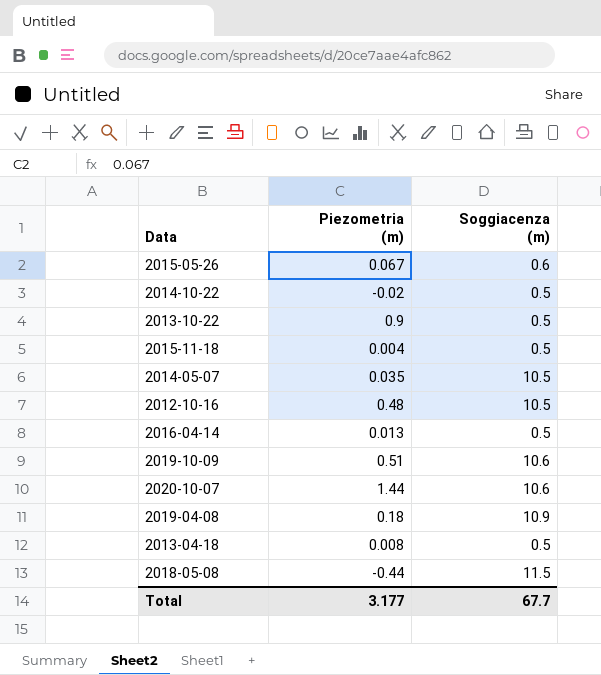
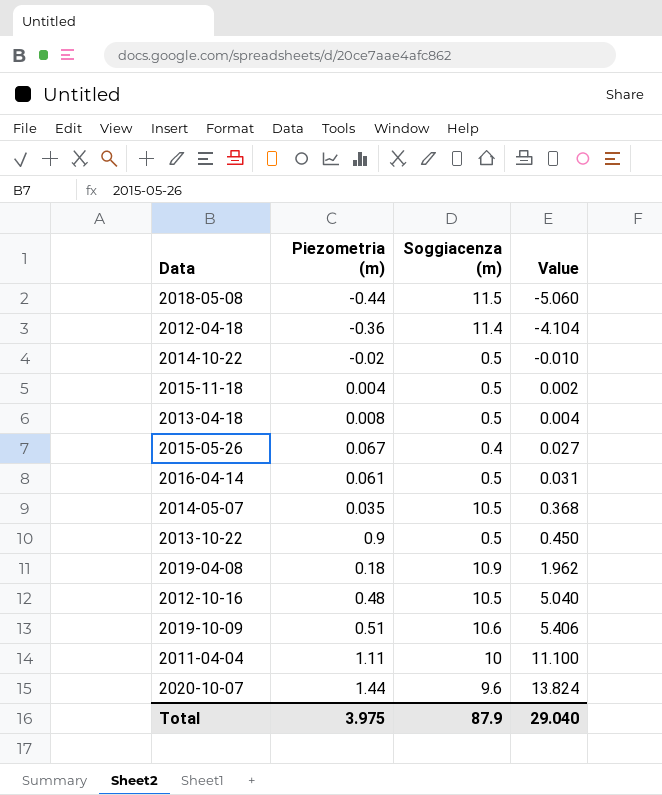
row order: none -> Value ascending
column Value | formula: none -> [Piezometria (m)] * [Soggiacenza (m)]
row 2012-04-18: none -> -0.36 | 11.4 | -4.104
2015-05-26 | Soggiacenza (m): 0.6 -> 0.4
2016-04-14 | Piezometria (m): 0.013 -> 0.061
row 2011-04-04: none -> 1.11 | 10 | 11.100
2020-10-07 | Soggiacenza (m): 10.6 -> 9.6
Total | Piezometria (m): 3.177 -> 3.975
Total | Soggiacenza (m): 67.7 -> 87.9

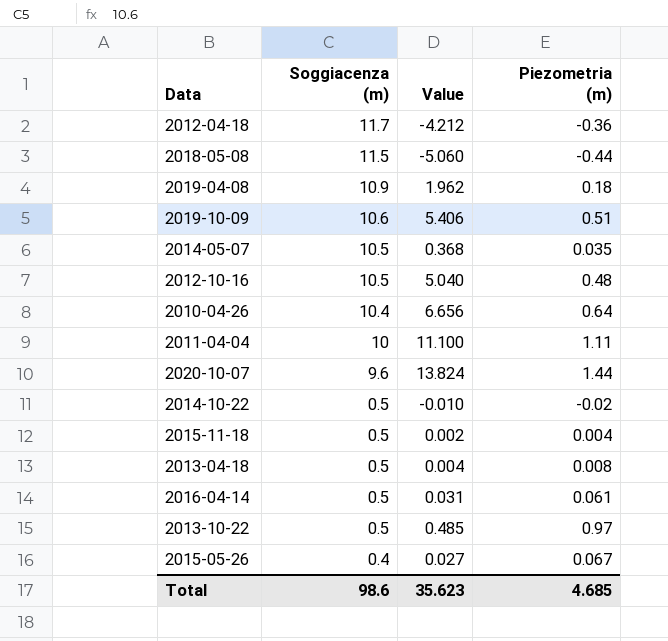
row order: Value ascending -> Soggiacenza (m) descending
column Piezometria (m) | position: 2 -> 4
2012-04-18 | Soggiacenza (m): 11.4 -> 11.7
2012-04-18 | Value: -4.104 -> -4.212
row 2010-04-26: none -> 10.4 | 6.656 | 0.64
2013-10-22 | Value: 0.450 -> 0.485
2013-10-22 | Piezometria (m): 0.9 -> 0.97
Total | Soggiacenza (m): 87.9 -> 98.6
Total | Value: 29.040 -> 35.623
Total | Piezometria (m): 3.975 -> 4.685

